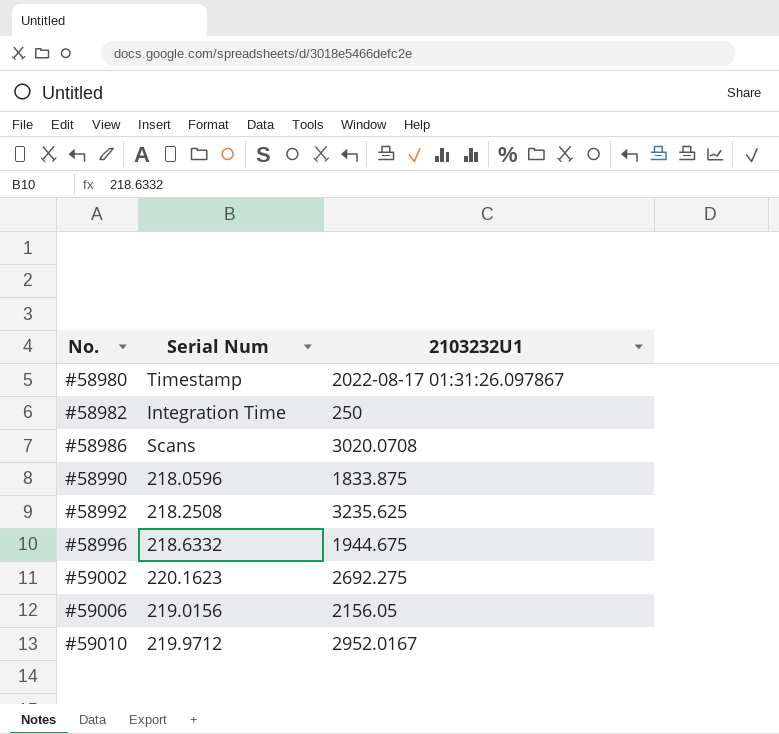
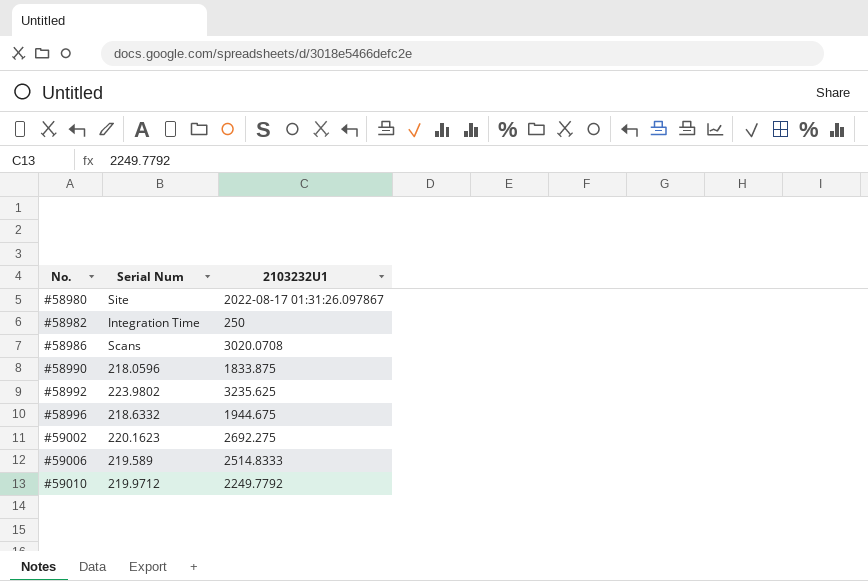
#58980 | Serial Num: Timestamp -> Site
#58992 | Serial Num: 218.2508 -> 223.9802
#59006 | Serial Num: 219.0156 -> 219.589
#59006 | 2103232U1: 2156.05 -> 2514.8333
#59010 | 2103232U1: 2952.0167 -> 2249.7792

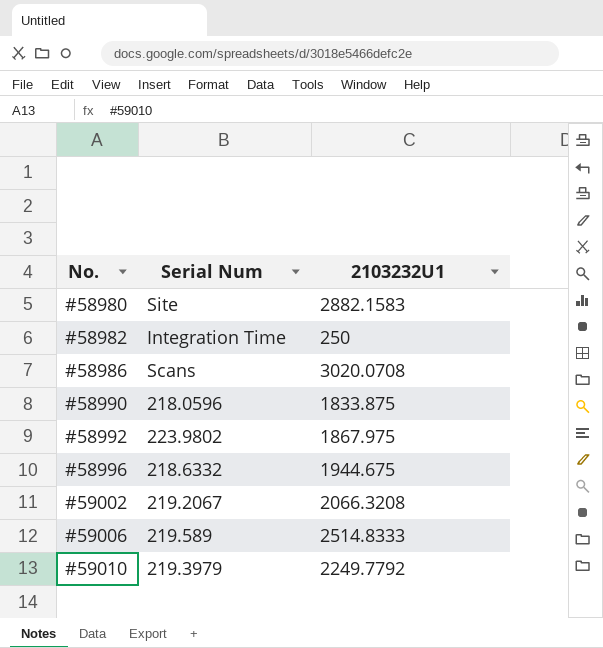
#58980 | 2103232U1: 2022-08-17 01:31:26.097867 -> 2882.1583
#58992 | 2103232U1: 3235.625 -> 1867.975
#59002 | Serial Num: 220.1623 -> 219.2067
#59002 | 2103232U1: 2692.275 -> 2066.3208
#59010 | Serial Num: 219.9712 -> 219.3979

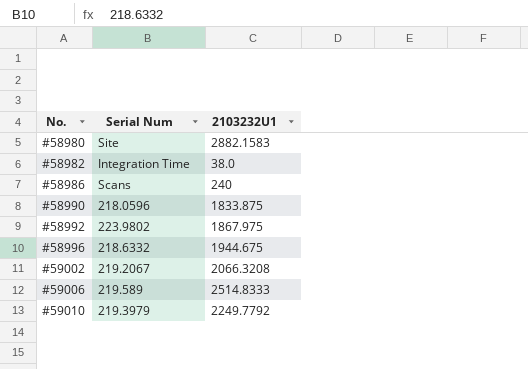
#58982 | 2103232U1: 250 -> 38.0
#58986 | 2103232U1: 3020.0708 -> 240

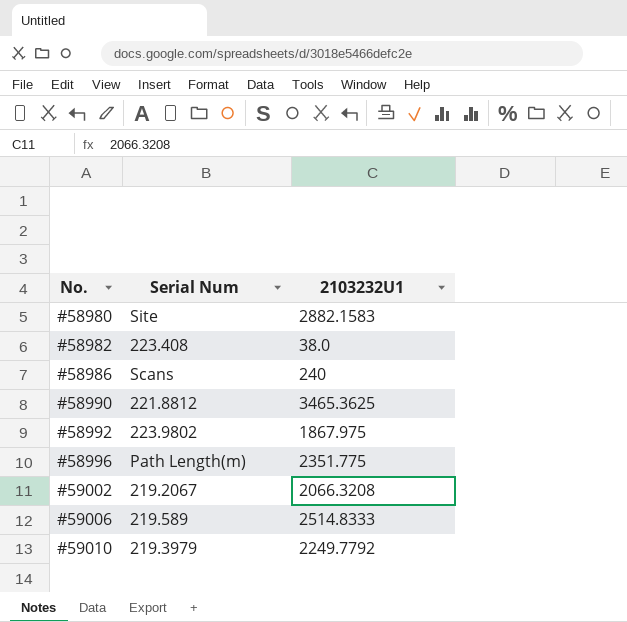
#58982 | Serial Num: Integration Time -> 223.408
#58990 | Serial Num: 218.0596 -> 221.8812
#58990 | 2103232U1: 1833.875 -> 3465.3625
#58996 | Serial Num: 218.6332 -> Path Length(m)
#58996 | 2103232U1: 1944.675 -> 2351.775

